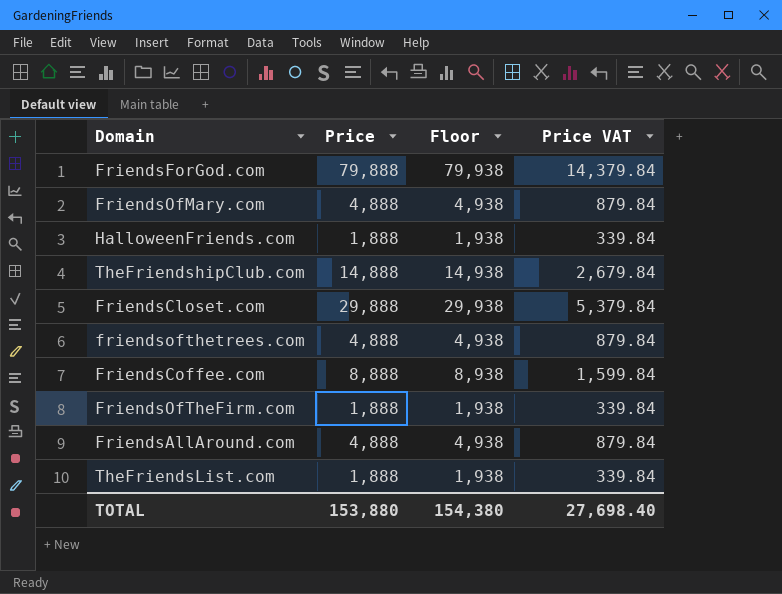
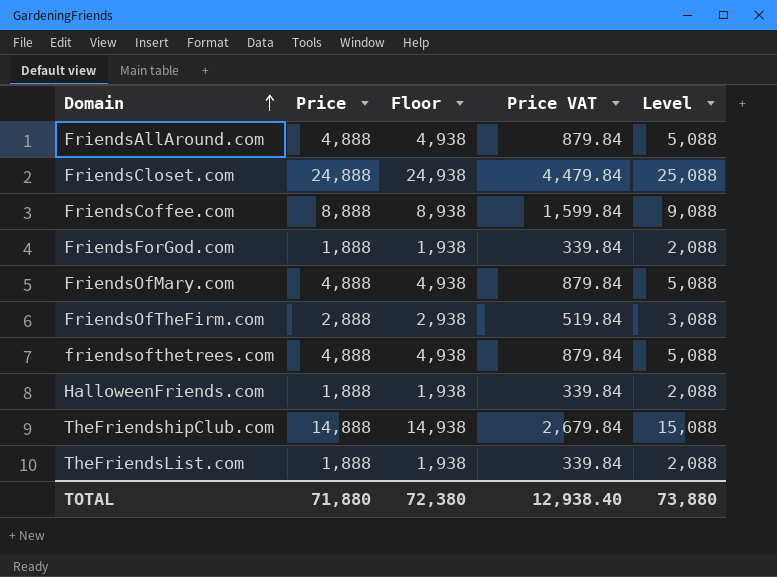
row order: none -> Domain ascending
column Level | formula: none -> [Price] + 200
FriendsCloset.com | Price: 29,888 -> 24,888
FriendsCloset.com | Floor: 29,938 -> 24,938
FriendsCloset.com | Price VAT: 5,379.84 -> 4,479.84
FriendsForGod.com | Price: 79,888 -> 1,888
FriendsForGod.com | Floor: 79,938 -> 1,938
FriendsForGod.com | Price VAT: 14,379.84 -> 339.84
FriendsOfTheFirm.com | Price: 1,888 -> 2,888
FriendsOfTheFirm.com | Floor: 1,938 -> 2,938
FriendsOfTheFirm.com | Price VAT: 339.84 -> 519.84
TOTAL | Price: 153,880 -> 71,880
TOTAL | Floor: 154,380 -> 72,380
TOTAL | Price VAT: 27,698.40 -> 12,938.40

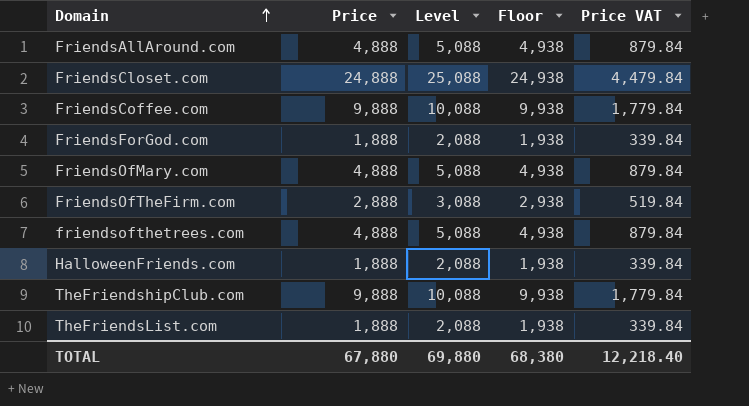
column Level | position: 5 -> 3
FriendsCoffee.com | Price: 8,888 -> 9,888
FriendsCoffee.com | Level: 9,088 -> 10,088
FriendsCoffee.com | Floor: 8,938 -> 9,938
FriendsCoffee.com | Price VAT: 1,599.84 -> 1,779.84
TheFriendshipClub.com | Price: 14,888 -> 9,888
TheFriendshipClub.com | Level: 15,088 -> 10,088
TheFriendshipClub.com | Floor: 14,938 -> 9,938
TheFriendshipClub.com | Price VAT: 2,679.84 -> 1,779.84
TOTAL | Price: 71,880 -> 67,880
TOTAL | Level: 73,880 -> 69,880
TOTAL | Floor: 72,380 -> 68,380
TOTAL | Price VAT: 12,938.40 -> 12,218.40

